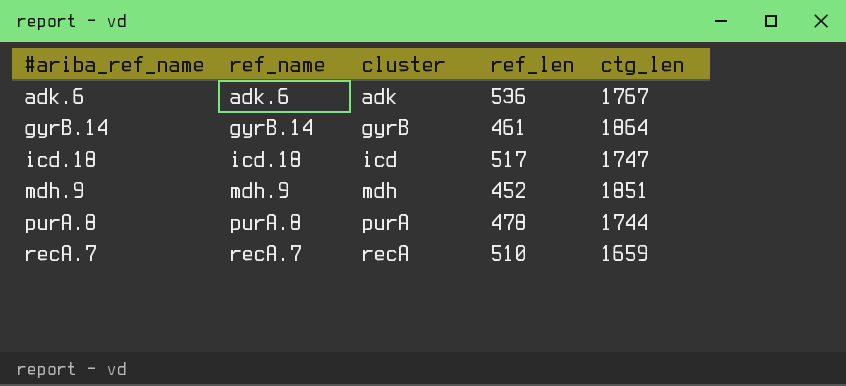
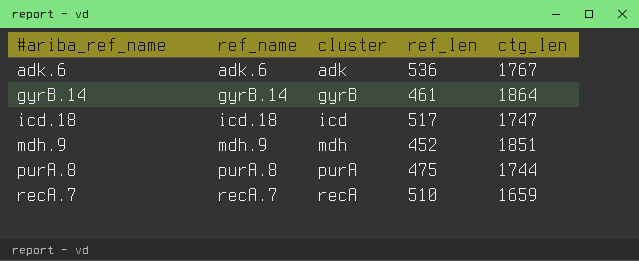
purA.8 | ref_len: 478 -> 475

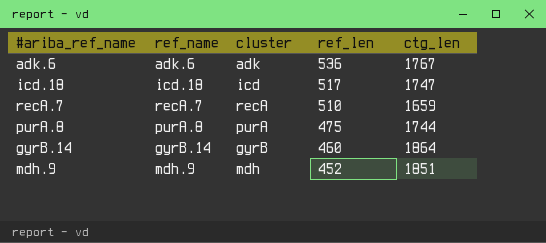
row order: #ariba_ref_name ascending -> ref_len descending
gyrB.14 | ref_len: 461 -> 460

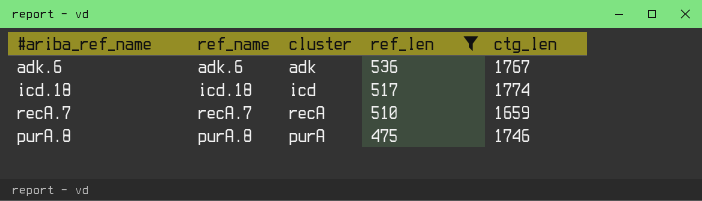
filter: none -> ref_len >= 475
icd.18 | ctg_len: 1747 -> 1774
purA.8 | ctg_len: 1744 -> 1746

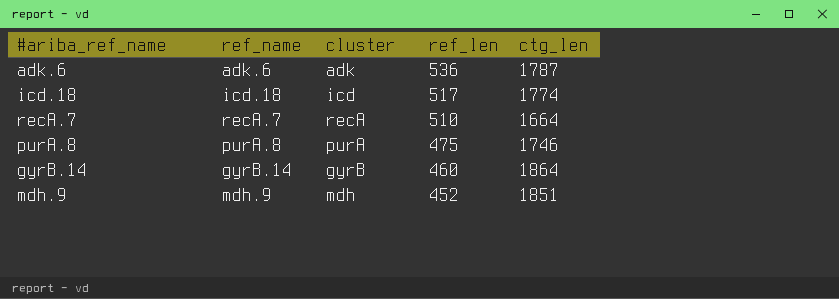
filter: ref_len >= 475 -> none
adk.6 | ctg_len: 1767 -> 1787
recA.7 | ctg_len: 1659 -> 1664

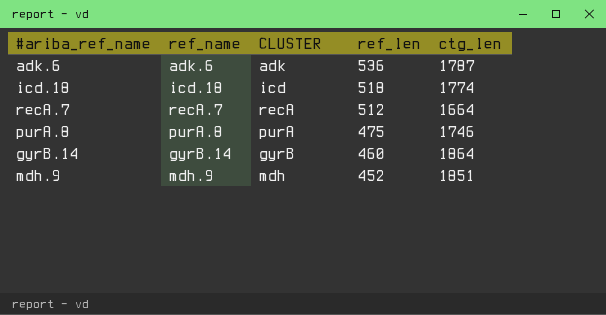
column name: cluster -> CLUSTER
icd.18 | ref_len: 517 -> 518
recA.7 | ref_len: 510 -> 512

